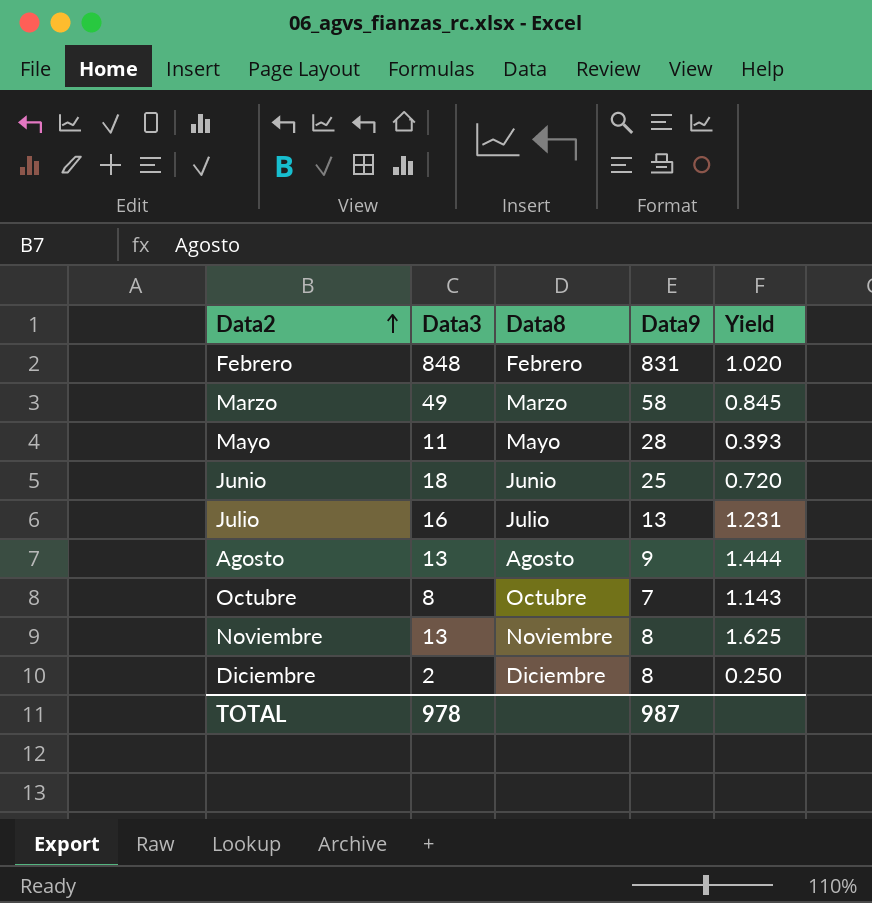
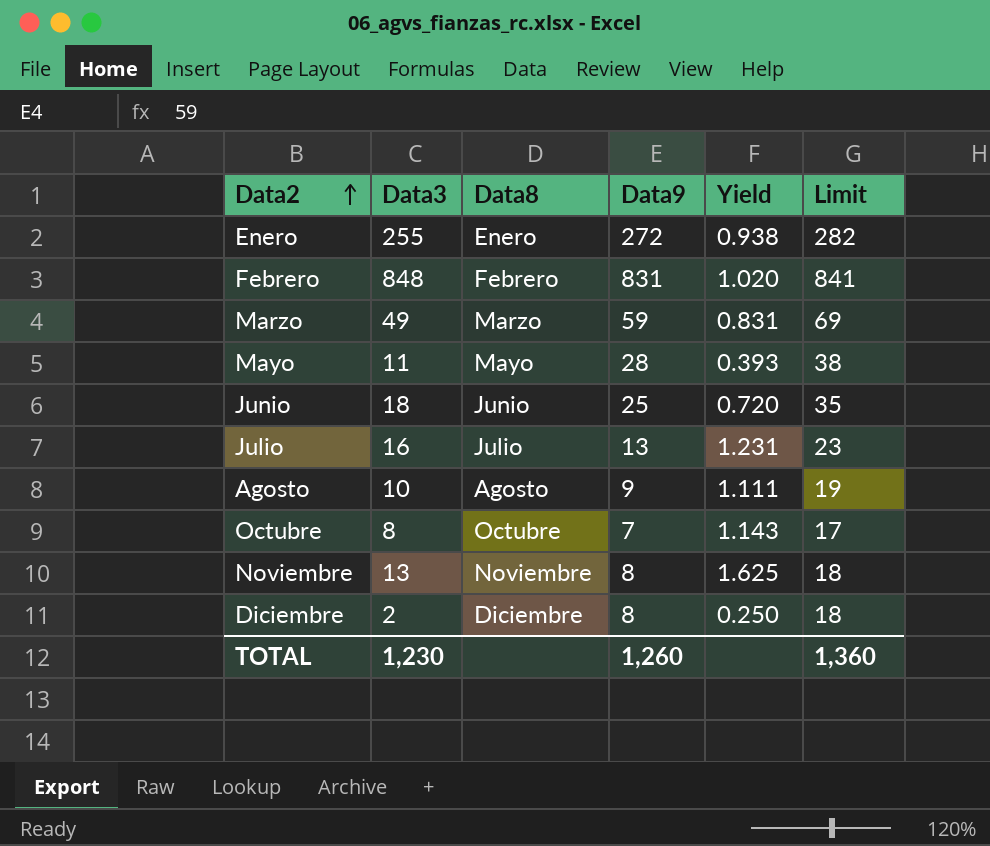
column Limit | formula: none -> [Data9] + 10
row Enero: none -> 255 | Enero | 272 | 0.938 | 282
Marzo | Data9: 58 -> 59
Marzo | Yield: 0.845 -> 0.831
Agosto | Data3: 13 -> 10
Agosto | Yield: 1.444 -> 1.111
TOTAL | Data3: 978 -> 1,230
TOTAL | Data9: 987 -> 1,260

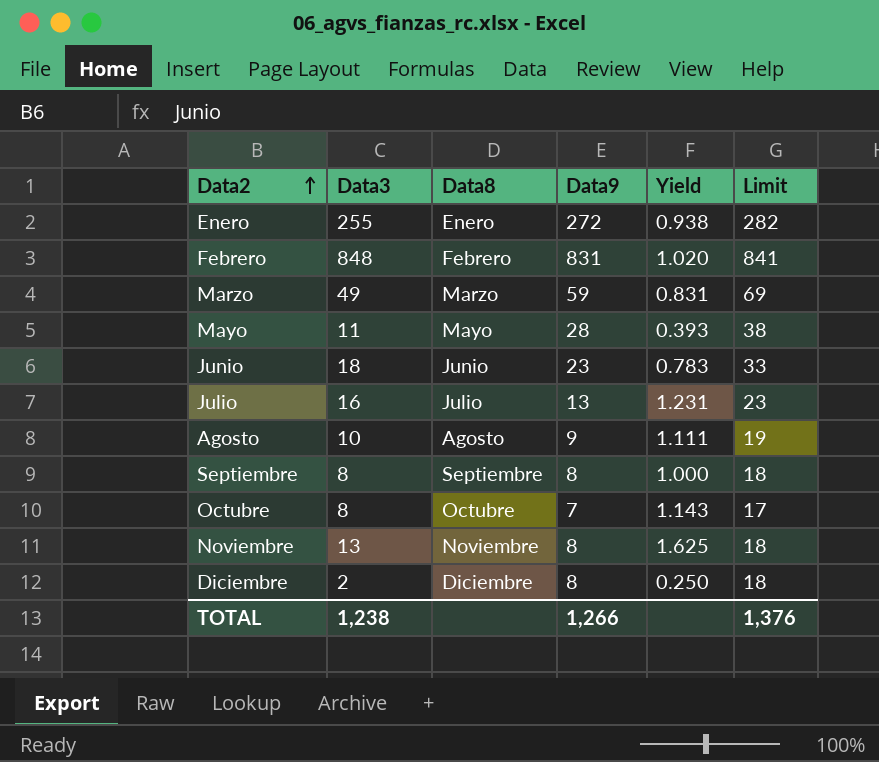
Junio | Data9: 25 -> 23
Junio | Yield: 0.720 -> 0.783
Junio | Limit: 35 -> 33
row Septiembre: none -> 8 | Septiembre | 8 | 1.000 | 18
TOTAL | Data3: 1,230 -> 1,238
TOTAL | Data9: 1,260 -> 1,266
TOTAL | Limit: 1,360 -> 1,376

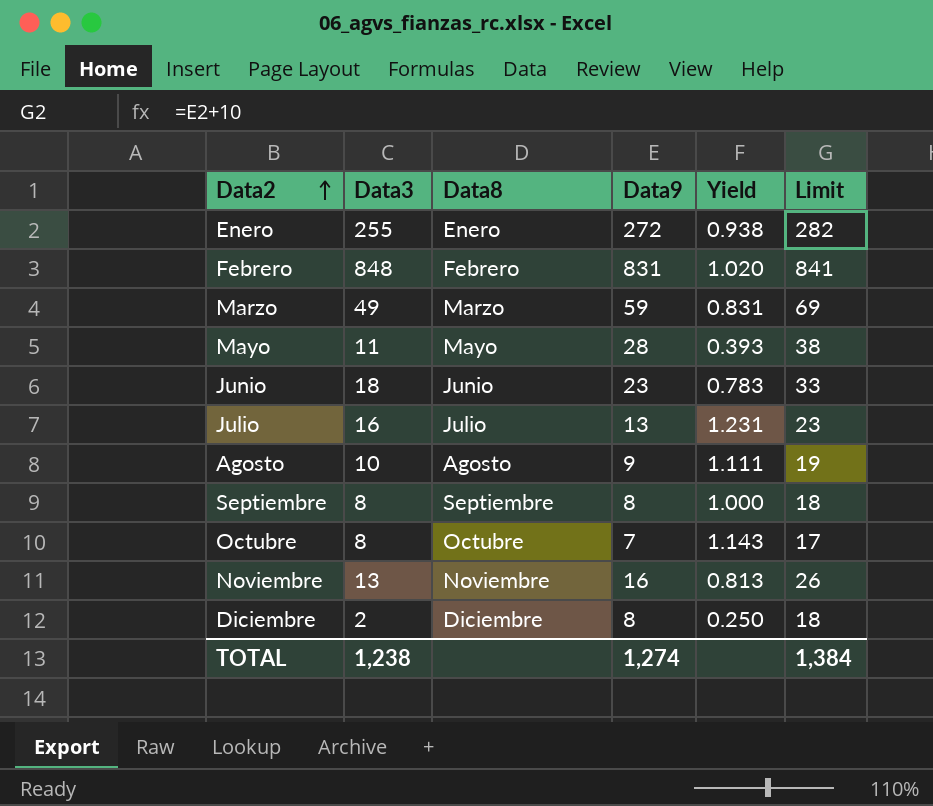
Noviembre | Data9: 8 -> 16
Noviembre | Yield: 1.625 -> 0.813
Noviembre | Limit: 18 -> 26
TOTAL | Data9: 1,266 -> 1,274
TOTAL | Limit: 1,376 -> 1,384

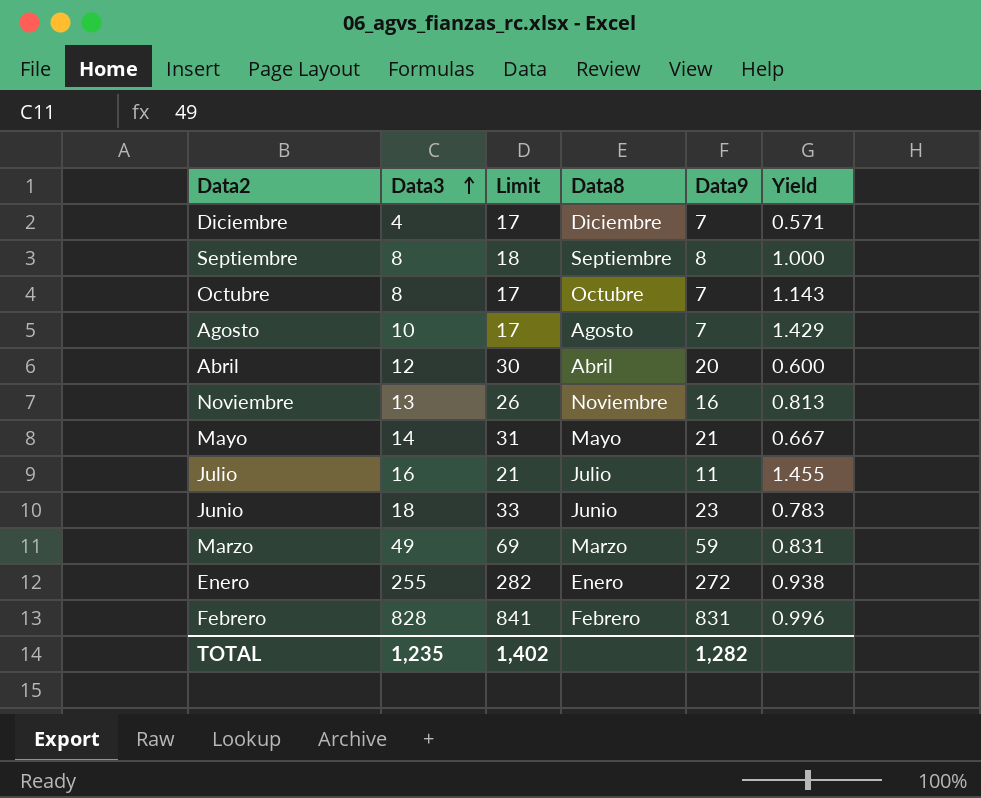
row order: Data2 ascending -> Data3 ascending
column Limit | position: 6 -> 3
Diciembre | Data3: 2 -> 4
Diciembre | Limit: 18 -> 17
Diciembre | Data9: 8 -> 7
Diciembre | Yield: 0.250 -> 0.571
Agosto | Limit: 19 -> 17
Agosto | Data9: 9 -> 7
Agosto | Yield: 1.111 -> 1.429
row Abril: none -> 12 | 30 | Abril | 20 | 0.600
Mayo | Data3: 11 -> 14
Mayo | Limit: 38 -> 31
Mayo | Data9: 28 -> 21
Mayo | Yield: 0.393 -> 0.667
Julio | Limit: 23 -> 21
Julio | Data9: 13 -> 11
Julio | Yield: 1.231 -> 1.455
Febrero | Data3: 848 -> 828
Febrero | Yield: 1.020 -> 0.996
TOTAL | Data3: 1,238 -> 1,235
TOTAL | Limit: 1,384 -> 1,402
TOTAL | Data9: 1,274 -> 1,282

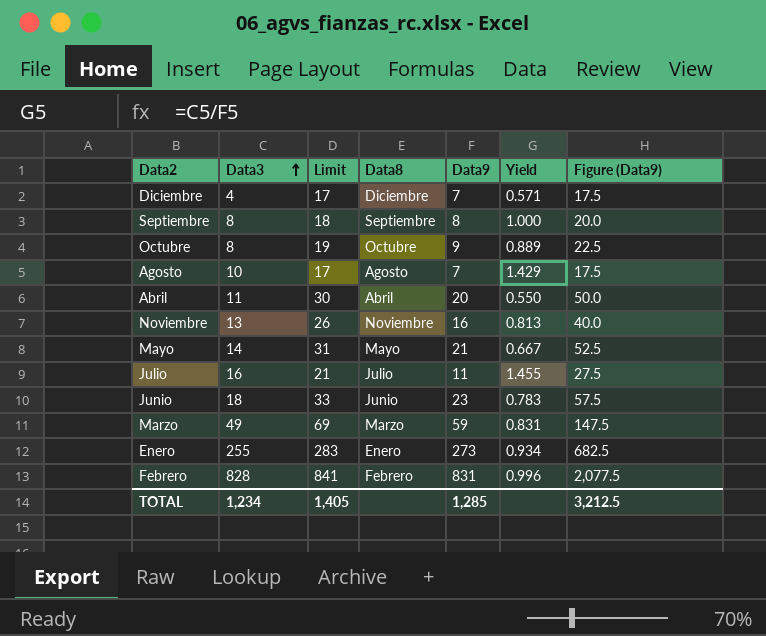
column Figure (Data9) | formula: none -> [Data9] * 2.5
Octubre | Limit: 17 -> 19
Octubre | Data9: 7 -> 9
Octubre | Yield: 1.143 -> 0.889
Abril | Data3: 12 -> 11
Abril | Yield: 0.600 -> 0.550
Enero | Limit: 282 -> 283
Enero | Data9: 272 -> 273
Enero | Yield: 0.938 -> 0.934
TOTAL | Data3: 1,235 -> 1,234
TOTAL | Limit: 1,402 -> 1,405
TOTAL | Data9: 1,282 -> 1,285

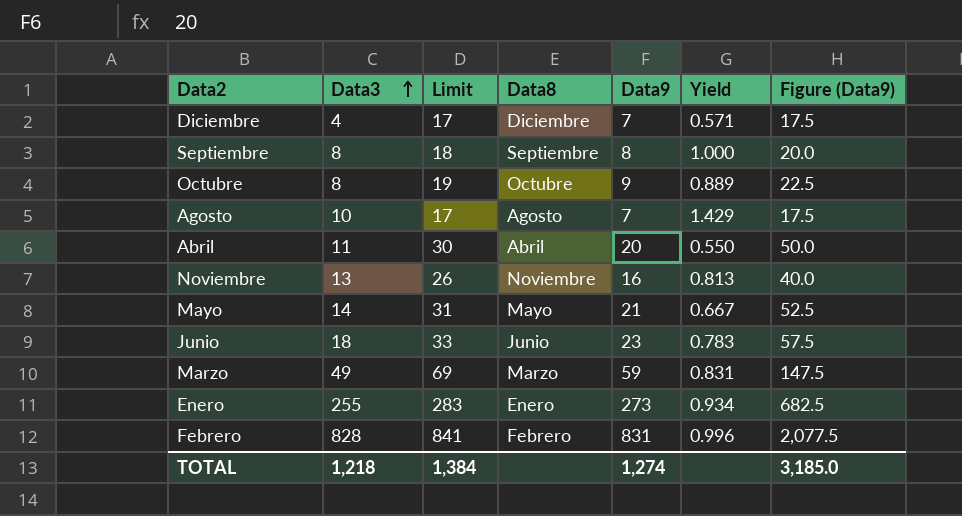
row Julio: 16 | 21 | Julio | 11 | 1.455 | 27.5 -> none
TOTAL | Data3: 1,234 -> 1,218
TOTAL | Limit: 1,405 -> 1,384
TOTAL | Data9: 1,285 -> 1,274
TOTAL | Figure (Data9): 3,212.5 -> 3,185.0

